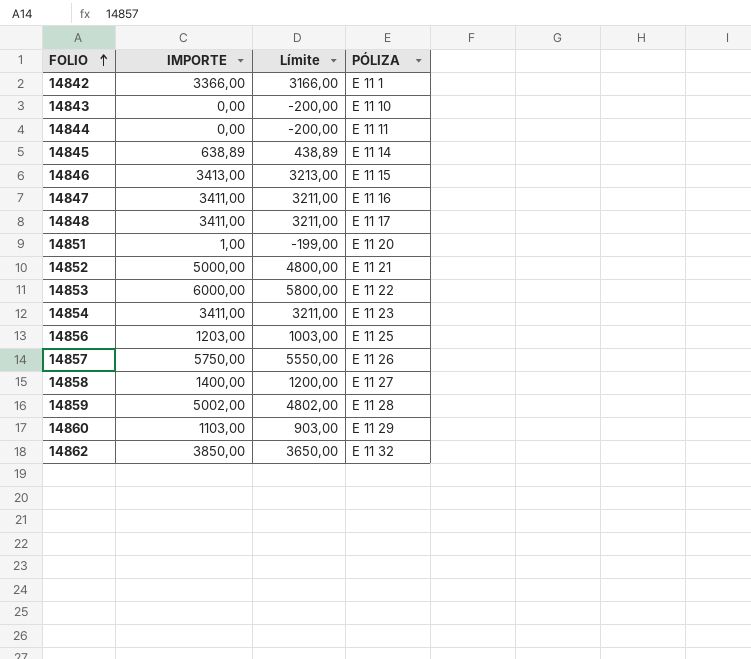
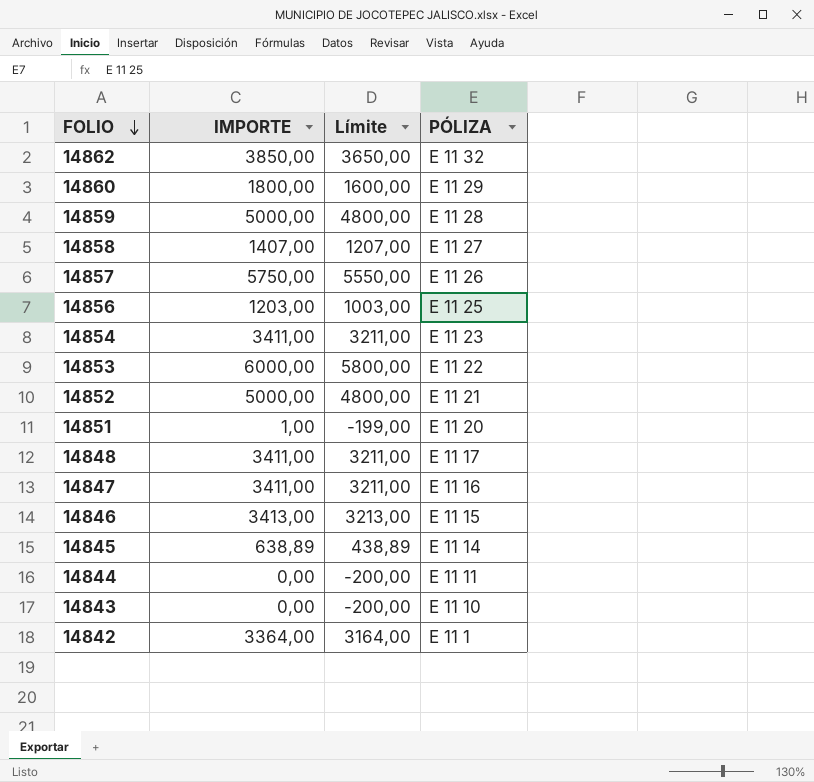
row order: FOLIO ascending -> FOLIO descending
14860 | IMPORTE: 1103,00 -> 1800,00
14860 | Límite: 903,00 -> 1600,00
14859 | IMPORTE: 5002,00 -> 5000,00
14859 | Límite: 4802,00 -> 4800,00
14858 | IMPORTE: 1400,00 -> 1407,00
14858 | Límite: 1200,00 -> 1207,00
14842 | IMPORTE: 3366,00 -> 3364,00
14842 | Límite: 3166,00 -> 3164,00

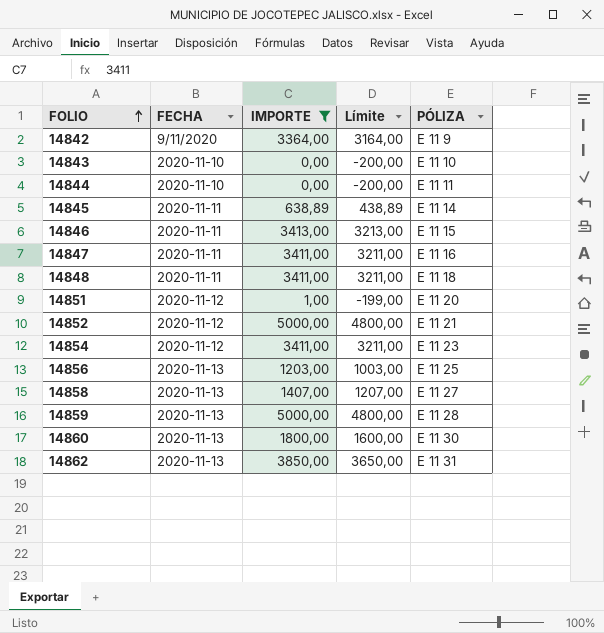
filter: none -> IMPORTE <= 5000,00
row order: FOLIO descending -> FOLIO ascending
column FECHA | position: none -> 2
14842 | PÓLIZA: E 11 1 -> E 11 9
14848 | PÓLIZA: E 11 17 -> E 11 18
14860 | PÓLIZA: E 11 29 -> E 11 30
14862 | PÓLIZA: E 11 32 -> E 11 31

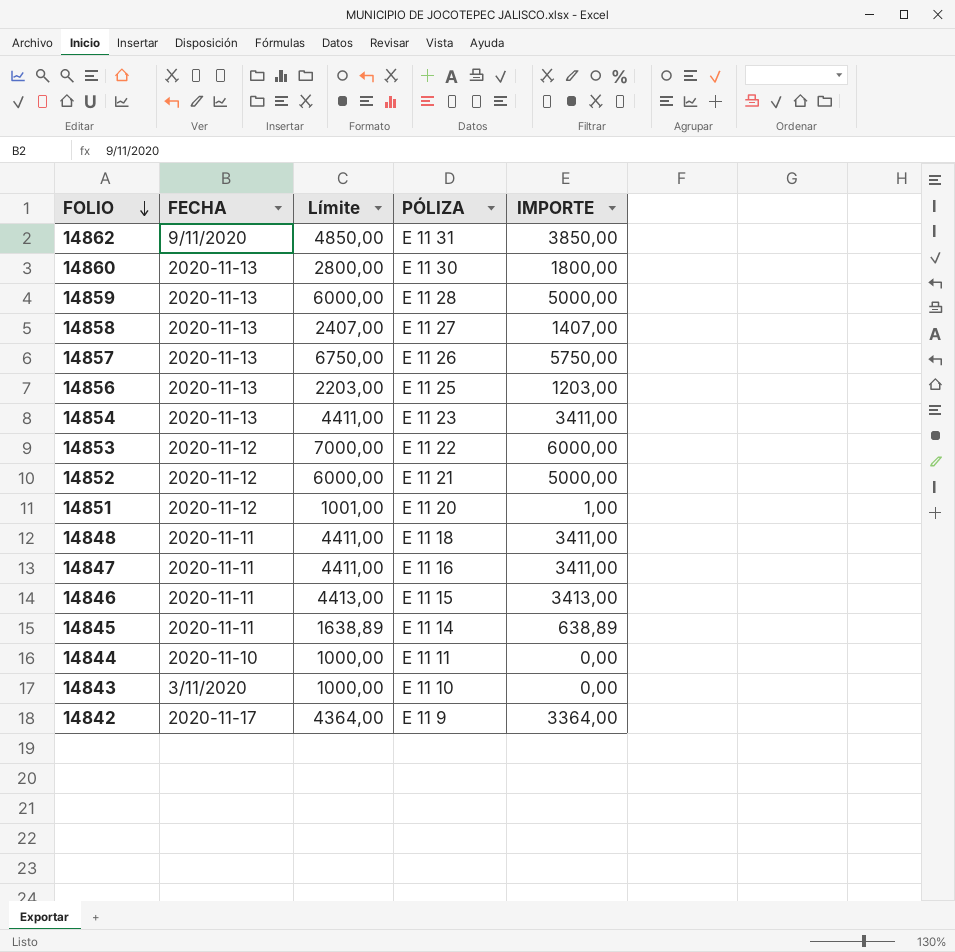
filter: IMPORTE <= 5000,00 -> none
row order: FOLIO ascending -> FOLIO descending
column Límite | formula: [IMPORTE] - 200 -> [IMPORTE] + 1000
column IMPORTE | position: 3 -> 5
14862 | FECHA: 2020-11-13 -> 9/11/2020
14854 | FECHA: 2020-11-12 -> 2020-11-13
14843 | FECHA: 2020-11-10 -> 3/11/2020
14842 | FECHA: 9/11/2020 -> 2020-11-17

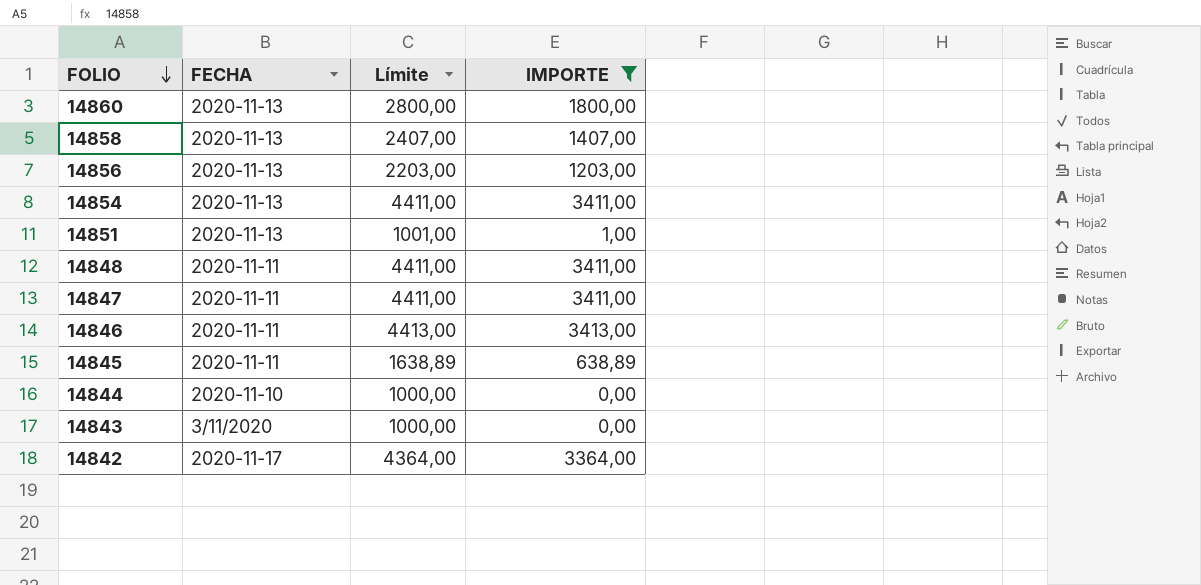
filter: none -> IMPORTE <= 3413,00
column PÓLIZA | position: 4 -> none
14851 | FECHA: 2020-11-12 -> 2020-11-13

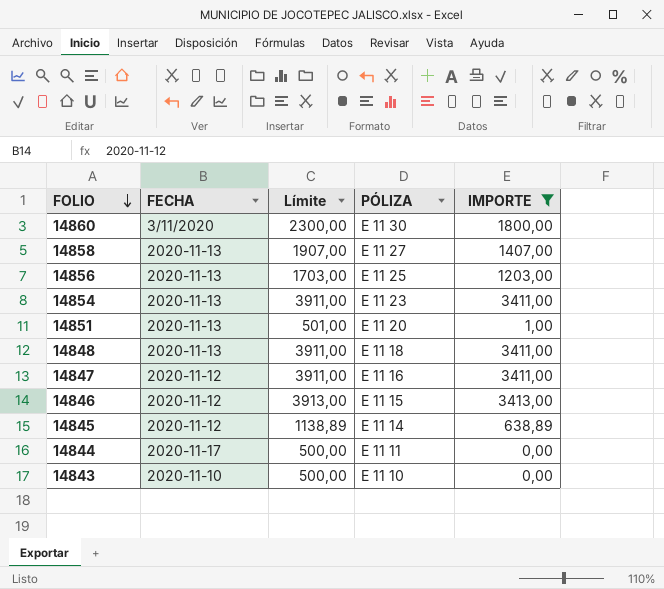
column Límite | formula: [IMPORTE] + 1000 -> [IMPORTE] + 500
column PÓLIZA | position: none -> 4
row 14842: 2020-11-17 | 4364,00 | 3364,00 -> none
14860 | FECHA: 2020-11-13 -> 3/11/2020
14848 | FECHA: 2020-11-11 -> 2020-11-13
14847 | FECHA: 2020-11-11 -> 2020-11-12
14846 | FECHA: 2020-11-11 -> 2020-11-12
14845 | FECHA: 2020-11-11 -> 2020-11-12
14844 | FECHA: 2020-11-10 -> 2020-11-17
14843 | FECHA: 3/11/2020 -> 2020-11-10

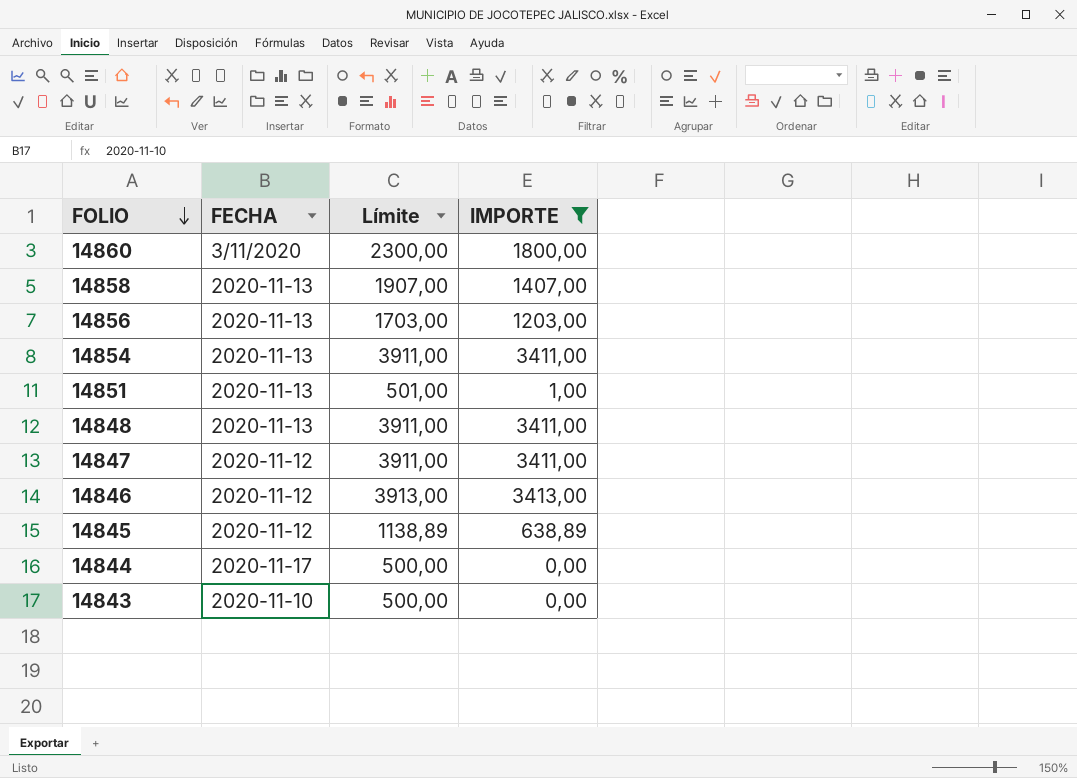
column PÓLIZA | position: 4 -> none

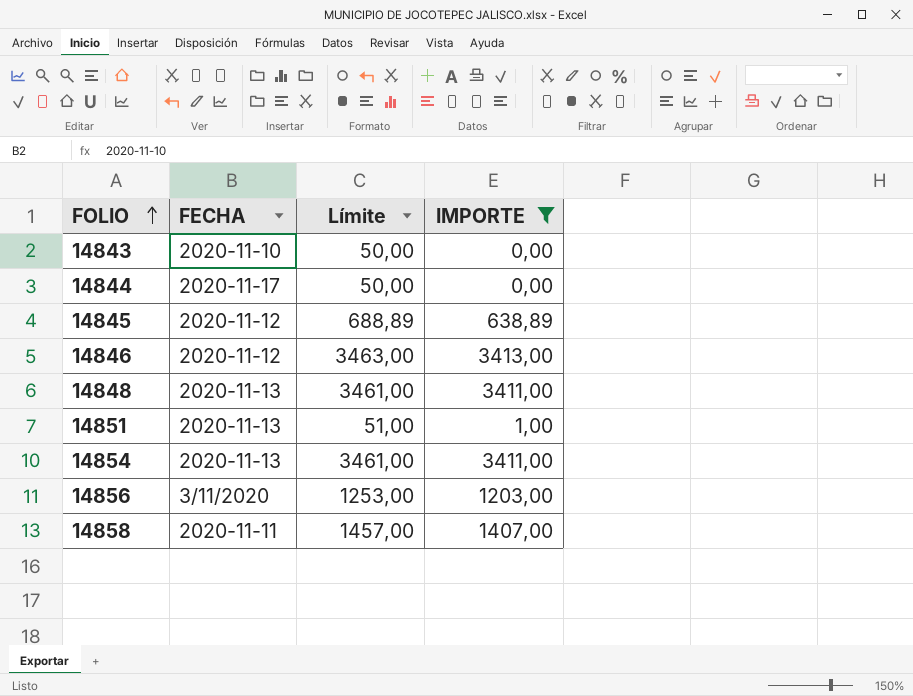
row order: FOLIO descending -> FOLIO ascending
column Límite | formula: [IMPORTE] + 500 -> [IMPORTE] + 50
row 14860: 3/11/2020 | 2300,00 | 1800,00 -> none
row 14847: 2020-11-12 | 3911,00 | 3411,00 -> none
14856 | FECHA: 2020-11-13 -> 3/11/2020
14858 | FECHA: 2020-11-13 -> 2020-11-11

